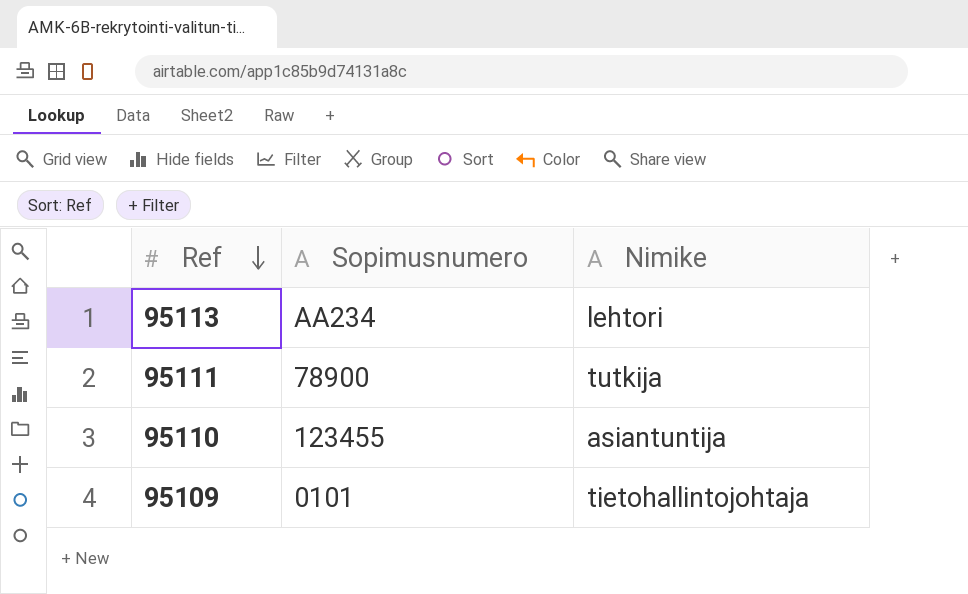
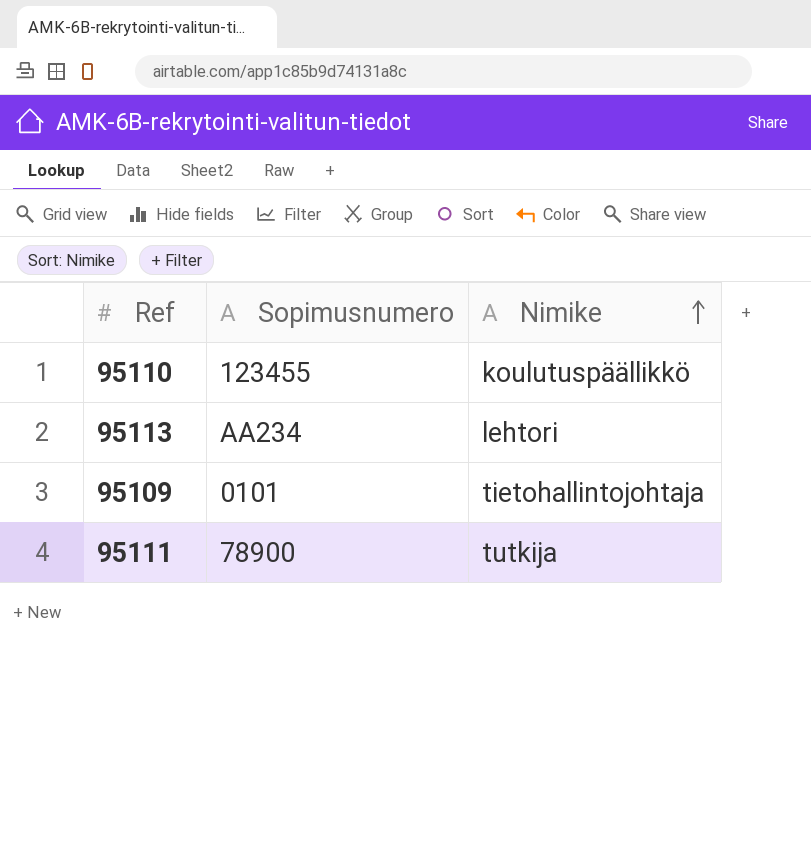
row order: Ref descending -> Nimike ascending
95110 | Nimike: asiantuntija -> koulutuspäällikkö

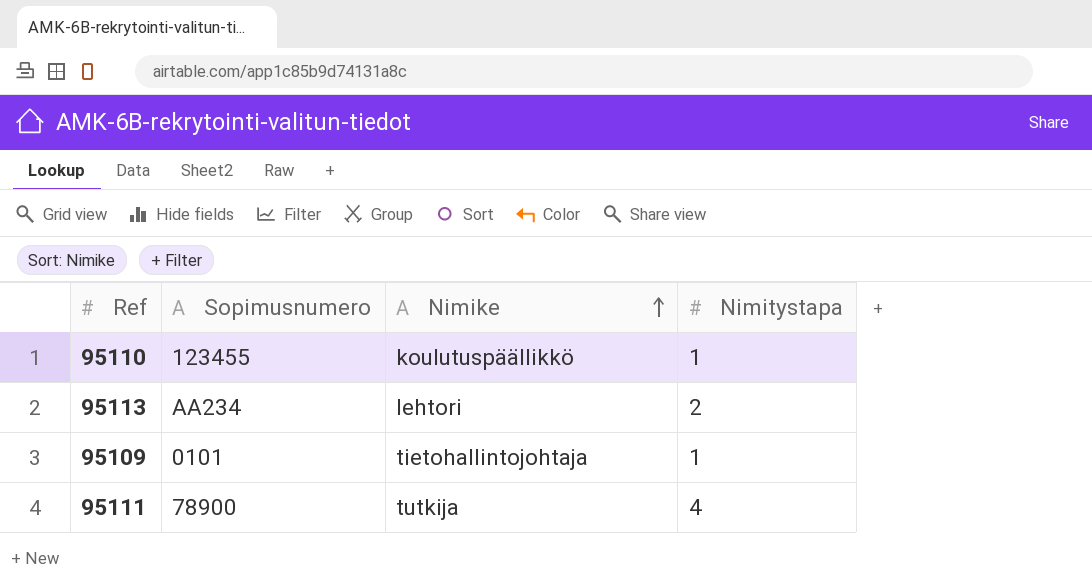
column Nimitystapa | position: none -> 4

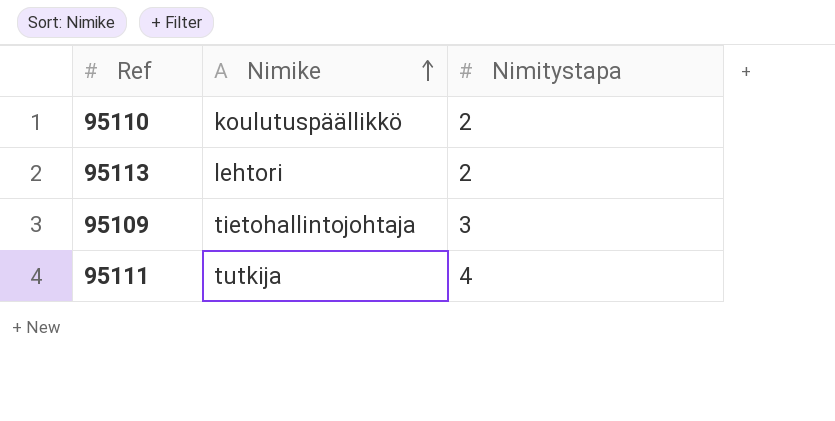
column Sopimusnumero | position: 2 -> none
95110 | Nimitystapa: 1 -> 2
95109 | Nimitystapa: 1 -> 3

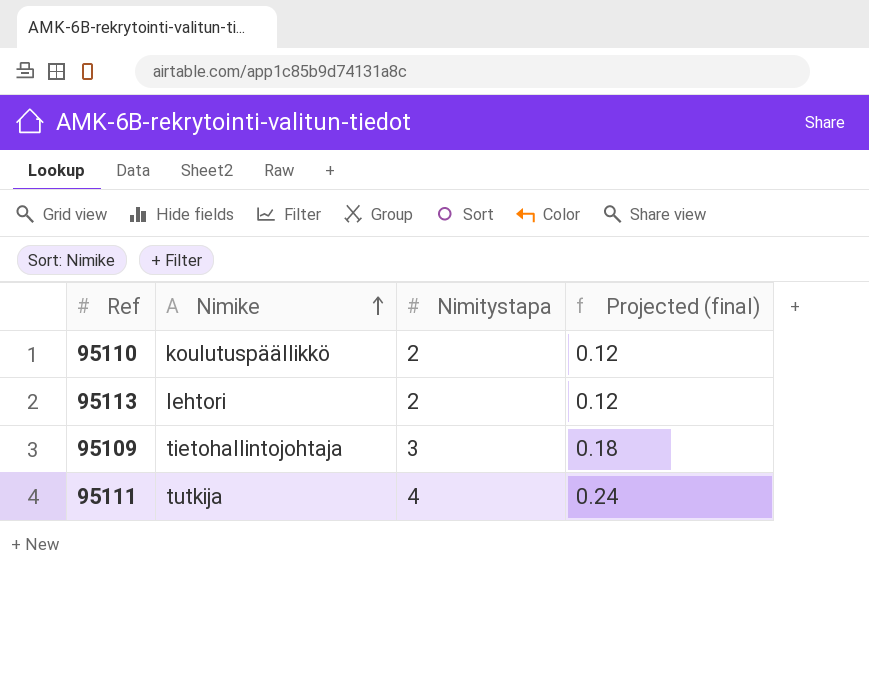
column Projected (final) | formula: none -> [Nimitystapa] * 0.06

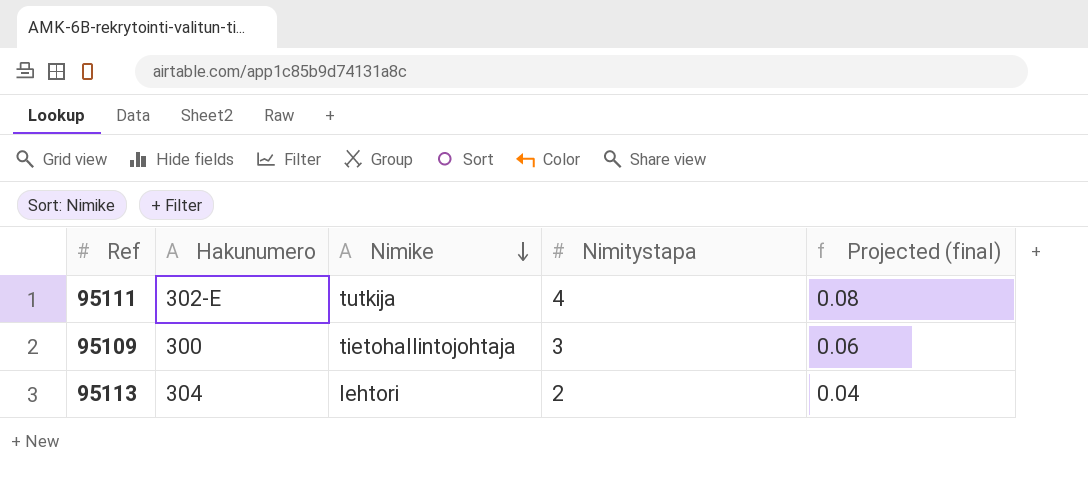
row order: Nimike ascending -> Nimike descending
column Hakunumero | position: none -> 2
column Projected (final) | formula: [Nimitystapa] * 0.06 -> [Nimitystapa] * 0.02
row 95110: koulutuspäällikkö | 2 | 0.12 -> none

